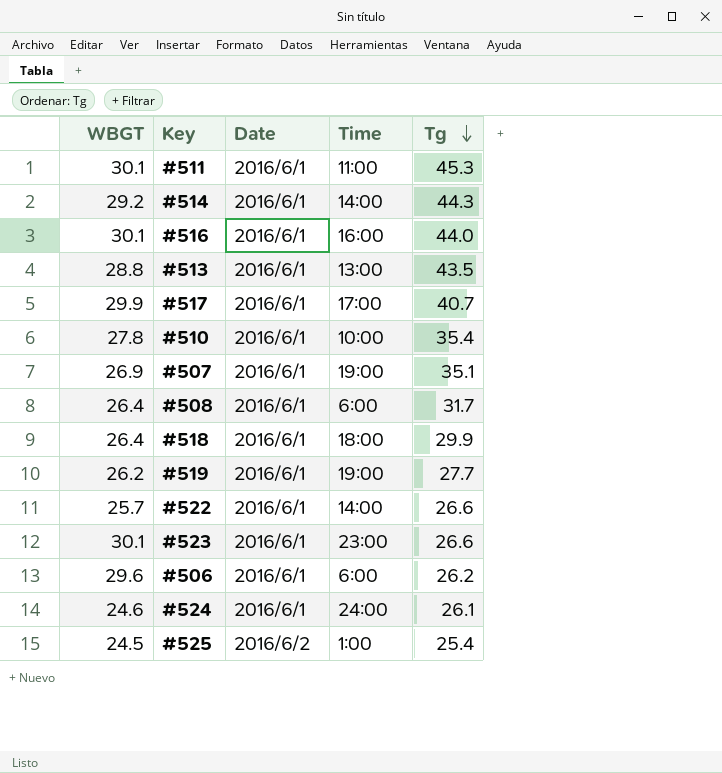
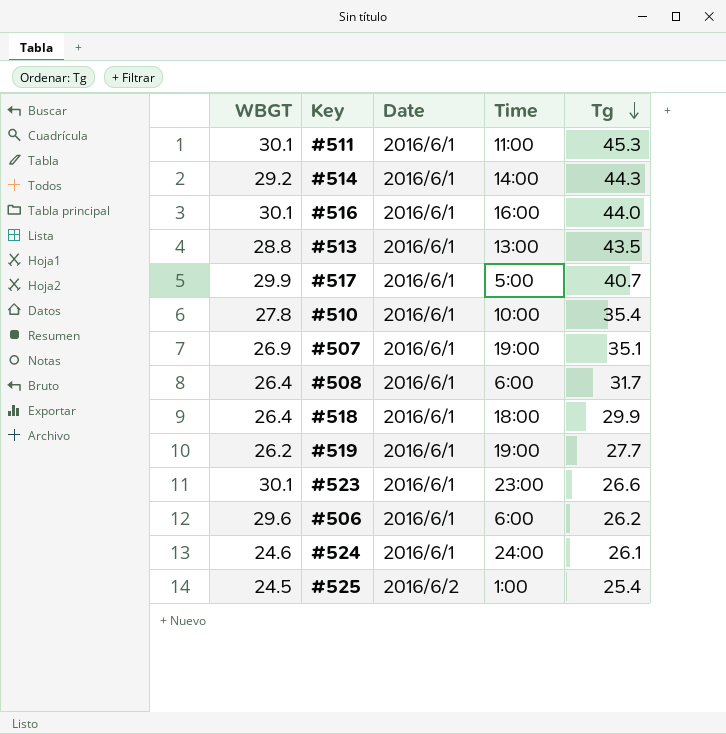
row #522: 25.7 | 2016/6/1 | 14:00 | 26.6 -> none
#517 | Time: 17:00 -> 5:00

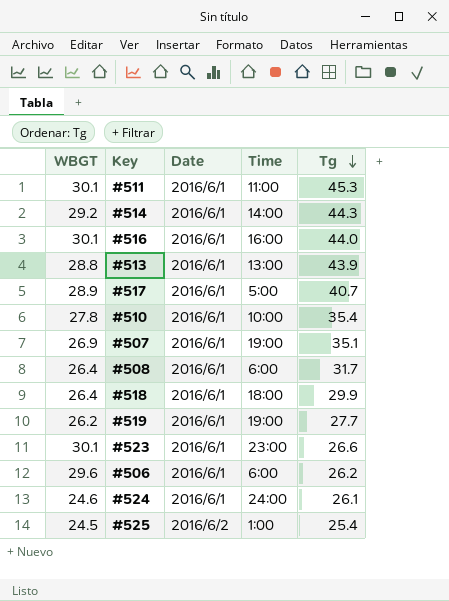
#513 | Tg: 43.5 -> 43.9
#517 | WBGT: 29.9 -> 28.9

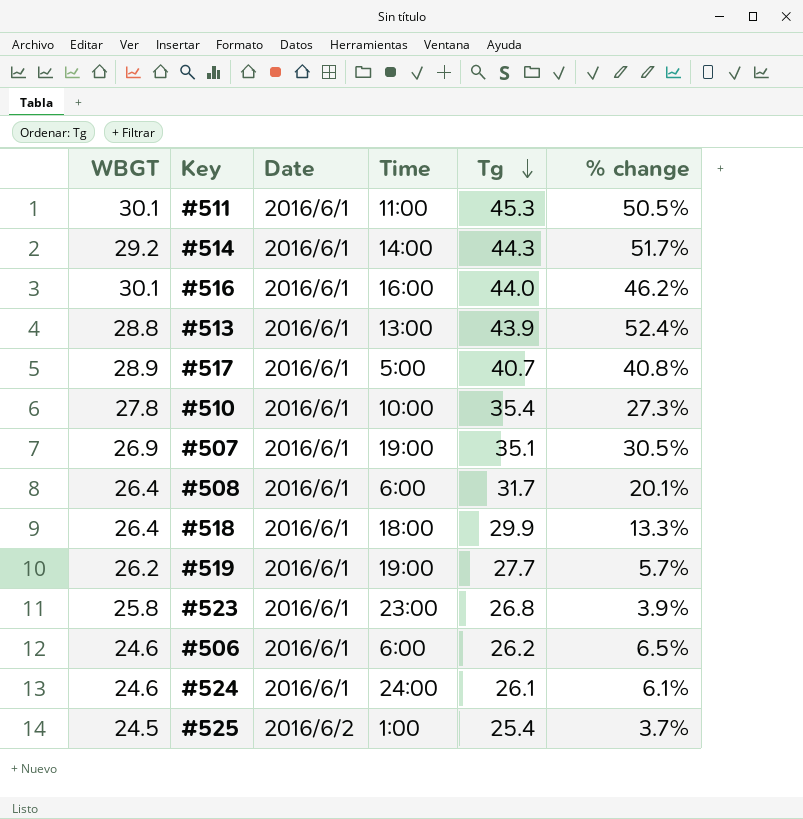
column % change | formula: none -> ([Tg] - [WBGT]) / [WBGT]
#523 | WBGT: 30.1 -> 25.8
#523 | Tg: 26.6 -> 26.8
#506 | WBGT: 29.6 -> 24.6

